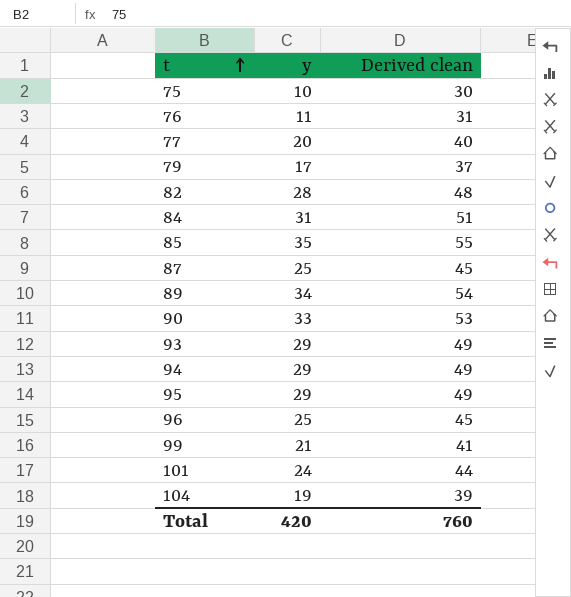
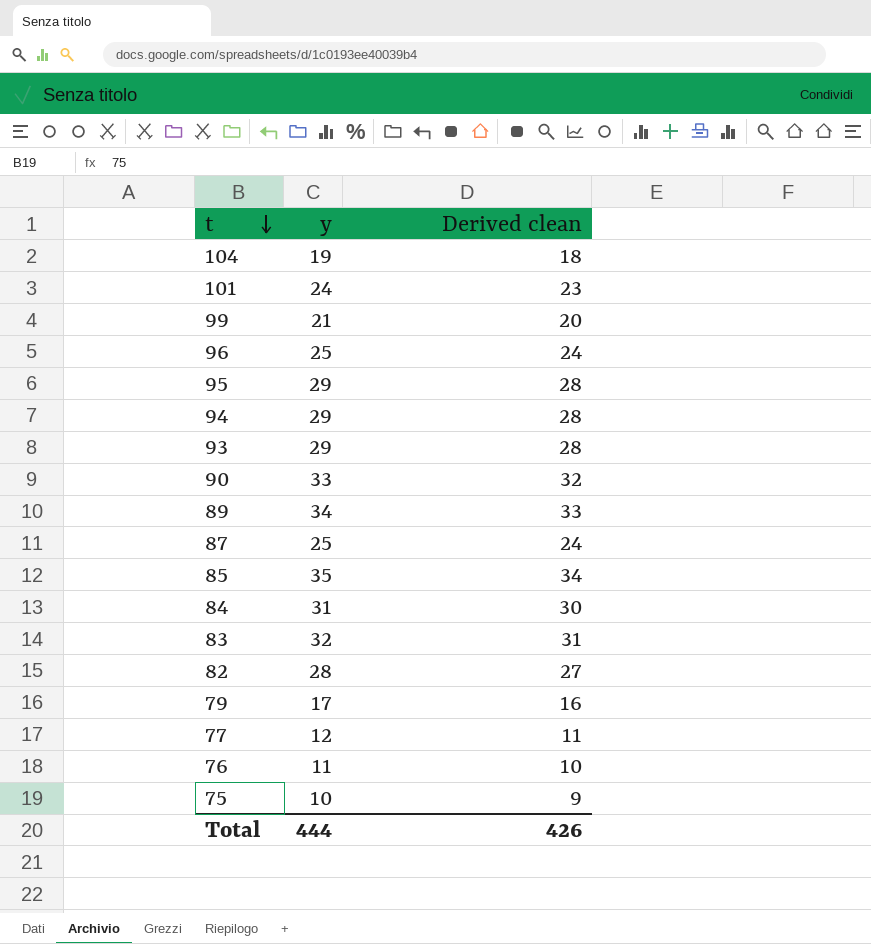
row order: t ascending -> t descending
column Derived clean | formula: [y] + 20 -> [y] - 1
row 83: none -> 32 | 31
77 | y: 20 -> 12
Total | y: 420 -> 444
Total | Derived clean: 760 -> 426

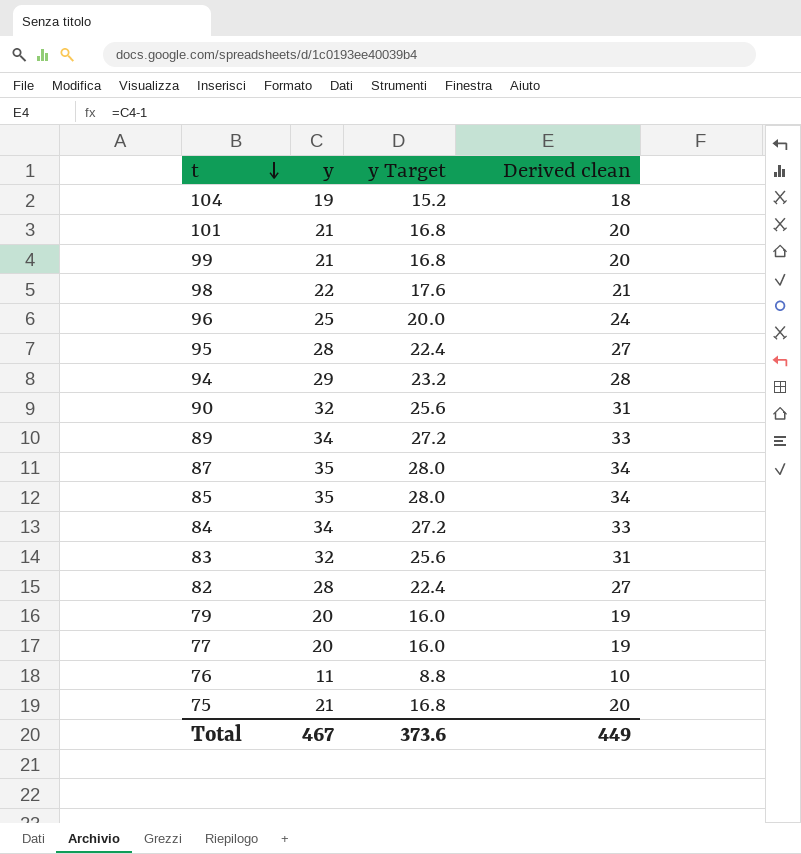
column y Target | formula: none -> [y] * 0.8
row 93: 29 | 28 -> none
101 | y: 24 -> 21
101 | Derived clean: 23 -> 20
row 98: none -> 22 | 17.6 | 21
95 | y: 29 -> 28
95 | Derived clean: 28 -> 27
90 | y: 33 -> 32
90 | Derived clean: 32 -> 31
87 | y: 25 -> 35
87 | Derived clean: 24 -> 34
84 | y: 31 -> 34
84 | Derived clean: 30 -> 33
79 | y: 17 -> 20
79 | Derived clean: 16 -> 19
77 | y: 12 -> 20
77 | Derived clean: 11 -> 19
75 | y: 10 -> 21
75 | Derived clean: 9 -> 20
Total | y: 444 -> 467
Total | Derived clean: 426 -> 449

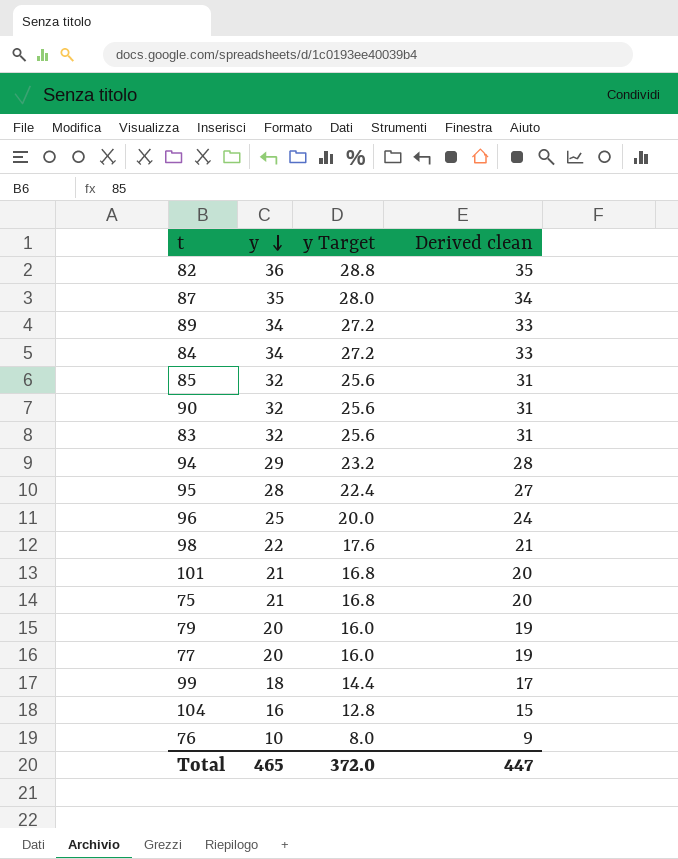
row order: t descending -> y descending
82 | y: 28 -> 36
82 | y Target: 22.4 -> 28.8
82 | Derived clean: 27 -> 35
85 | y: 35 -> 32
85 | y Target: 28.0 -> 25.6
85 | Derived clean: 34 -> 31
99 | y: 21 -> 18
99 | y Target: 16.8 -> 14.4
99 | Derived clean: 20 -> 17
104 | y: 19 -> 16
104 | y Target: 15.2 -> 12.8
104 | Derived clean: 18 -> 15
76 | y: 11 -> 10
76 | y Target: 8.8 -> 8.0
76 | Derived clean: 10 -> 9
Total | y: 467 -> 465
Total | y Target: 373.6 -> 372.0
Total | Derived clean: 449 -> 447

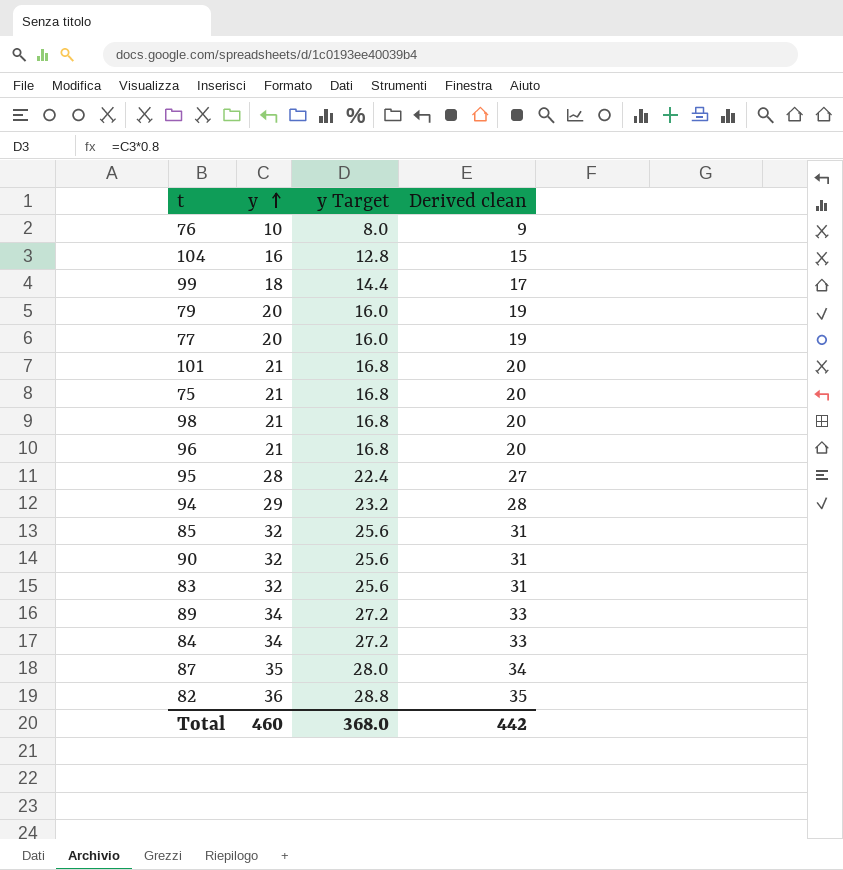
row order: y descending -> y ascending
98 | y: 22 -> 21
98 | y Target: 17.6 -> 16.8
98 | Derived clean: 21 -> 20
96 | y: 25 -> 21
96 | y Target: 20.0 -> 16.8
96 | Derived clean: 24 -> 20
Total | y: 465 -> 460
Total | y Target: 372.0 -> 368.0
Total | Derived clean: 447 -> 442

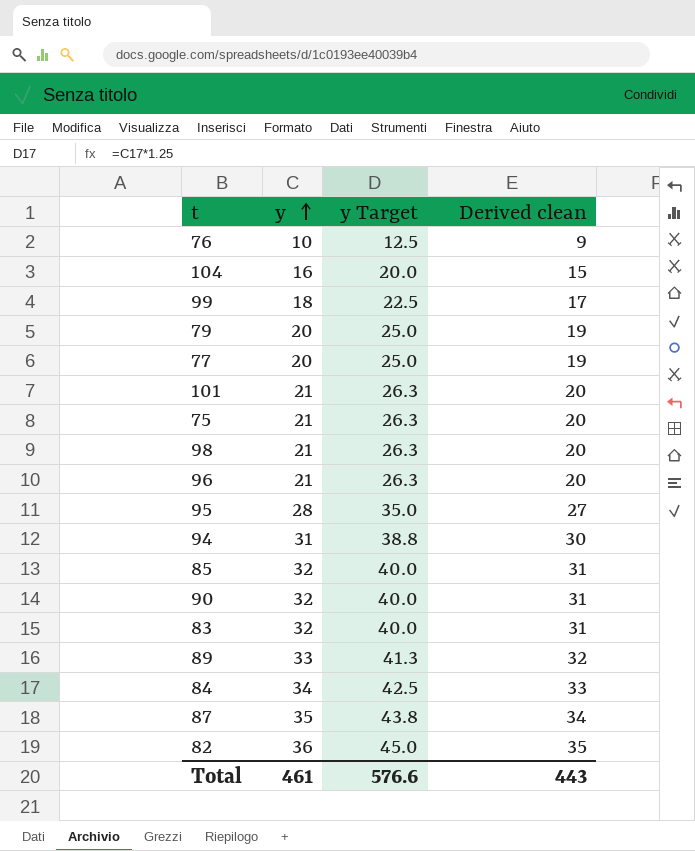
column y Target | formula: [y] * 0.8 -> [y] * 1.25
94 | y: 29 -> 31
94 | Derived clean: 28 -> 30
89 | y: 34 -> 33
89 | Derived clean: 33 -> 32
Total | y: 460 -> 461
Total | y Target: 368.0 -> 576.6
Total | Derived clean: 442 -> 443

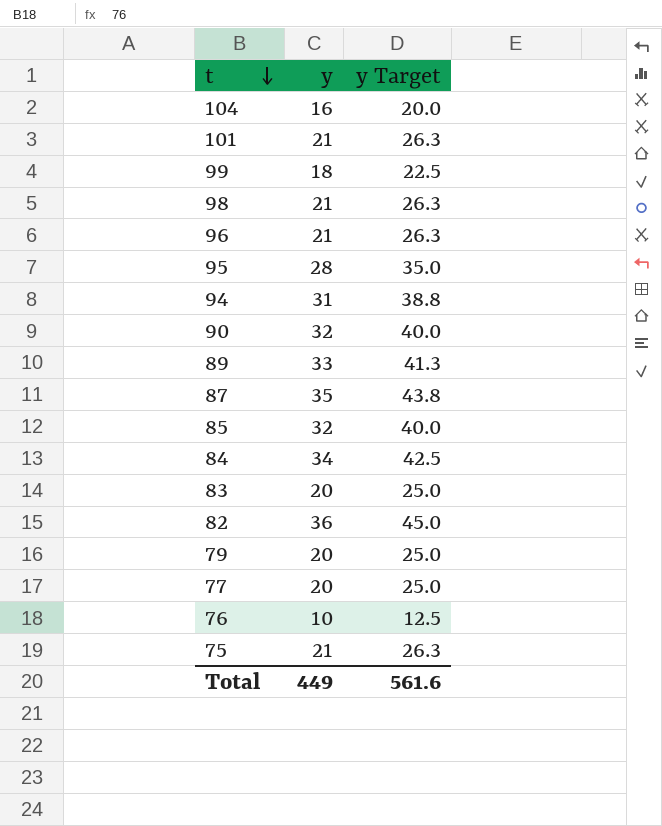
row order: y ascending -> t descending
column Derived clean | formula: [y] - 1 -> none
83 | y: 32 -> 20
83 | y Target: 40.0 -> 25.0
Total | y: 461 -> 449
Total | y Target: 576.6 -> 561.6

